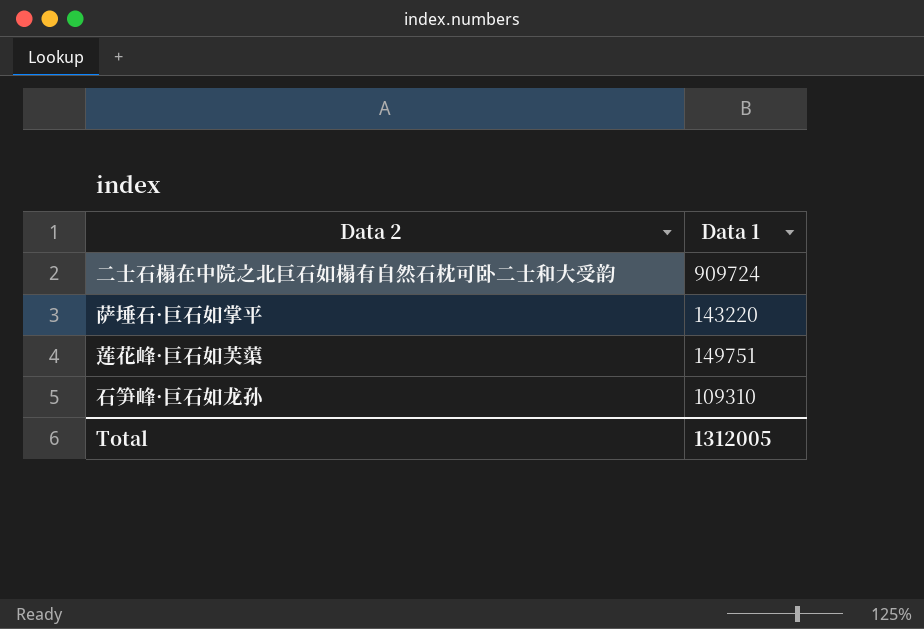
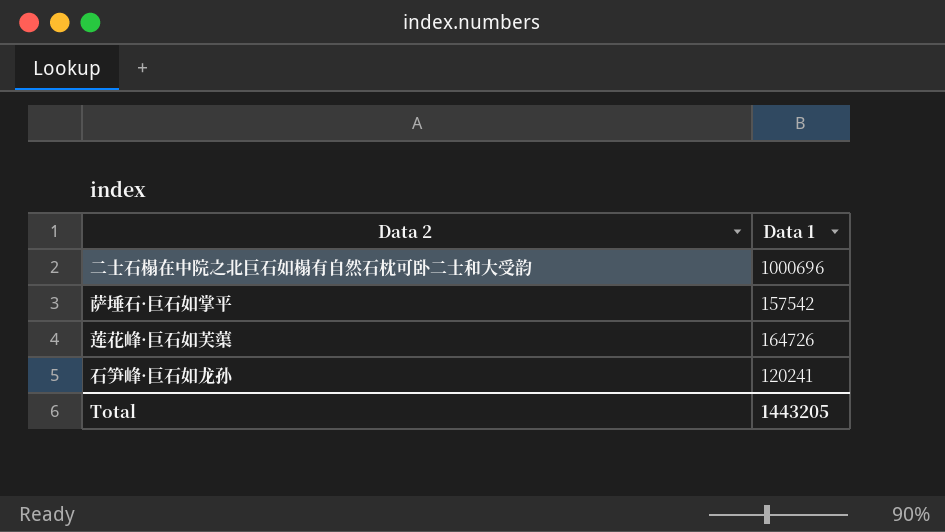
二士石榻在中院之北巨石如榻有自然石枕可卧二士和大受韵 | Data 1: 909724 -> 1000696
萨埵石·巨石如掌平 | Data 1: 143220 -> 157542
莲花峰·巨石如芙蕖 | Data 1: 149751 -> 164726
石笋峰·巨石如龙孙 | Data 1: 109310 -> 120241
Total | Data 1: 1312005 -> 1443205

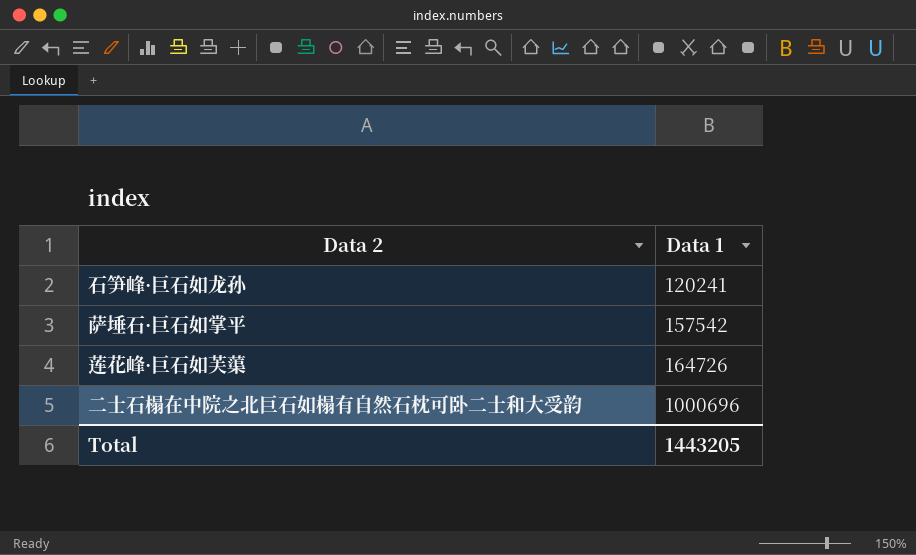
row order: none -> Data 1 ascending

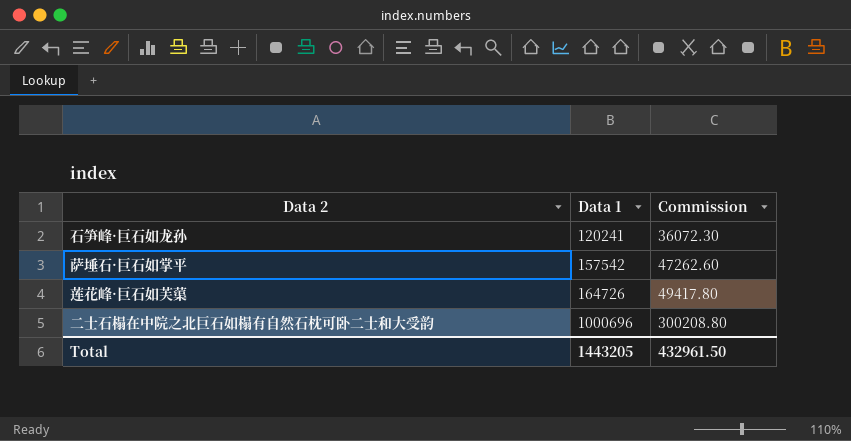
column Commission | formula: none -> [Data 1] * 0.3

